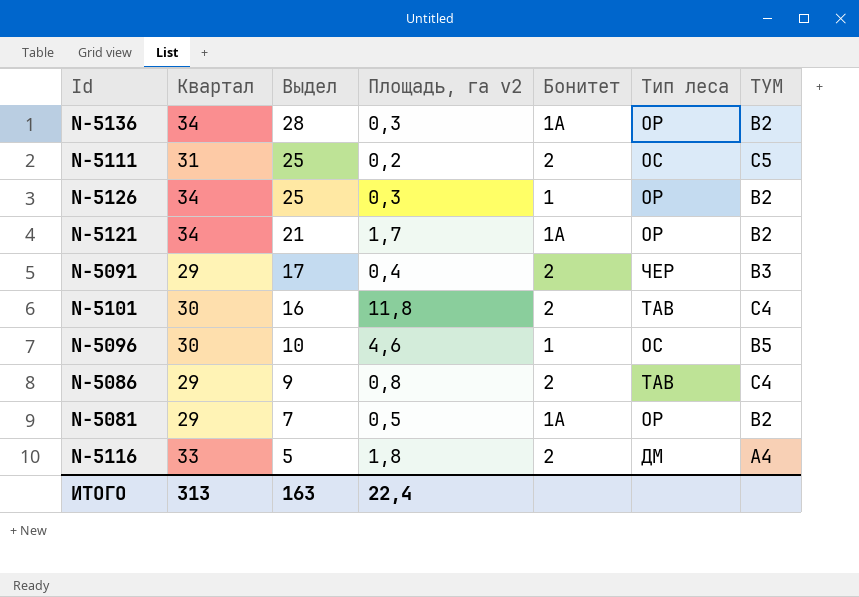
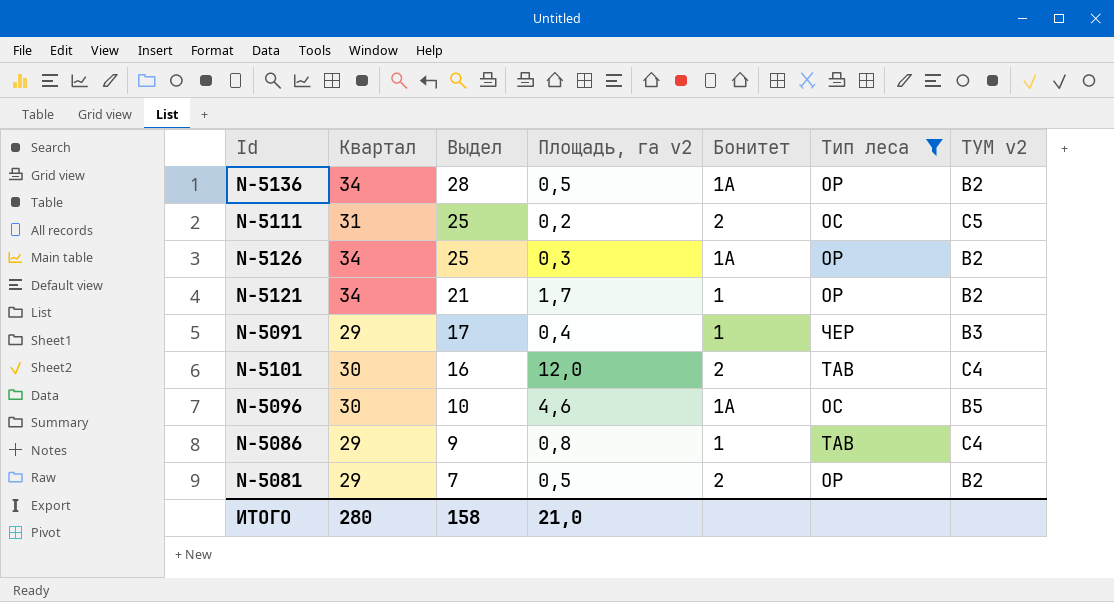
filter: none -> Тип леса != ДМ
column name: ТУМ -> ТУМ v2
N-5136 | Площадь, га v2: 0,3 -> 0,5
N-5126 | Бонитет: 1 -> 1А
N-5121 | Бонитет: 1А -> 1
N-5091 | Бонитет: 2 -> 1
N-5101 | Площадь, га v2: 11,8 -> 12,0
N-5096 | Бонитет: 1 -> 1А
N-5086 | Бонитет: 2 -> 1
N-5081 | Бонитет: 1А -> 2
ИТОГО | Квартал: 313 -> 280
ИТОГО | Выдел: 163 -> 158
ИТОГО | Площадь, га v2: 22,4 -> 21,0

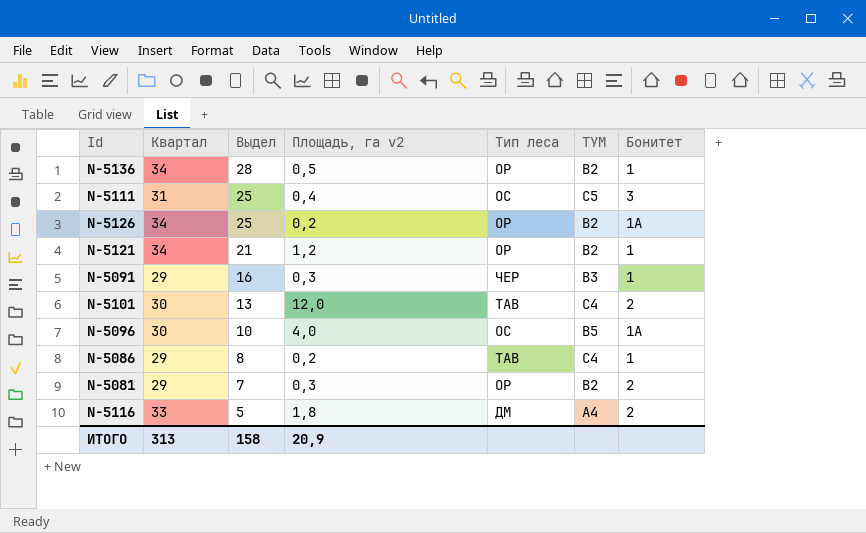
filter: Тип леса != ДМ -> none
column name: ТУМ v2 -> ТУМ
column Бонитет | position: 5 -> 7
N-5136 | Бонитет: 1А -> 1
N-5111 | Площадь, га v2: 0,2 -> 0,4
N-5111 | Бонитет: 2 -> 3
N-5126 | Площадь, га v2: 0,3 -> 0,2
N-5121 | Площадь, га v2: 1,7 -> 1,2
N-5091 | Выдел: 17 -> 16
N-5091 | Площадь, га v2: 0,4 -> 0,3
N-5101 | Выдел: 16 -> 13
N-5096 | Площадь, га v2: 4,6 -> 4,0
N-5086 | Выдел: 9 -> 8
N-5086 | Площадь, га v2: 0,8 -> 0,2
N-5081 | Площадь, га v2: 0,5 -> 0,3
ИТОГО | Квартал: 280 -> 313
ИТОГО | Площадь, га v2: 21,0 -> 20,9

